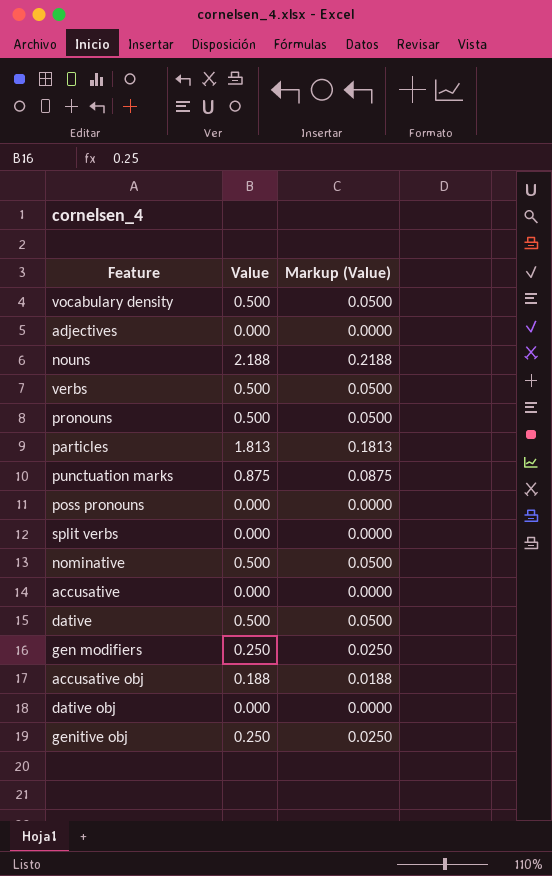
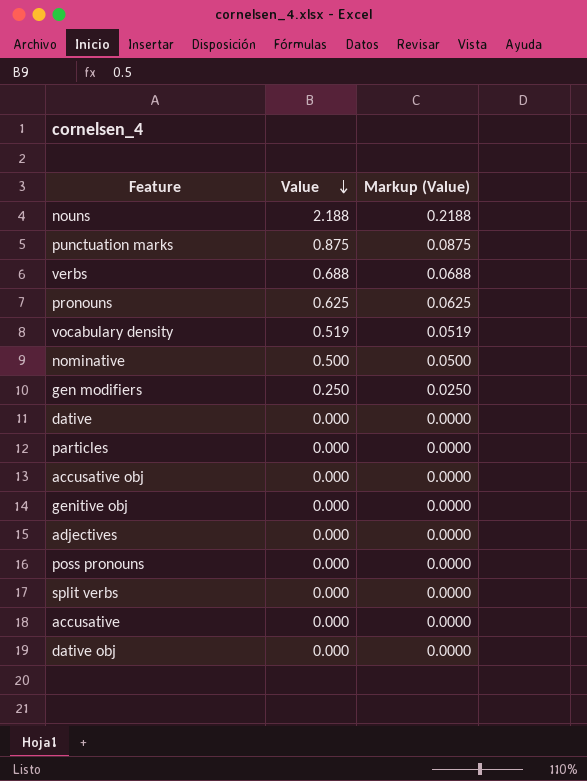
row order: none -> Value descending
verbs | Value: 0.500 -> 0.688
verbs | Markup (Value): 0.0500 -> 0.0688
pronouns | Value: 0.500 -> 0.625
pronouns | Markup (Value): 0.0500 -> 0.0625
vocabulary density | Value: 0.500 -> 0.519
vocabulary density | Markup (Value): 0.0500 -> 0.0519
dative | Value: 0.500 -> 0.000
dative | Markup (Value): 0.0500 -> 0.0000
particles | Value: 1.813 -> 0.000
particles | Markup (Value): 0.1813 -> 0.0000
accusative obj | Value: 0.188 -> 0.000
accusative obj | Markup (Value): 0.0188 -> 0.0000
genitive obj | Value: 0.250 -> 0.000
genitive obj | Markup (Value): 0.0250 -> 0.0000

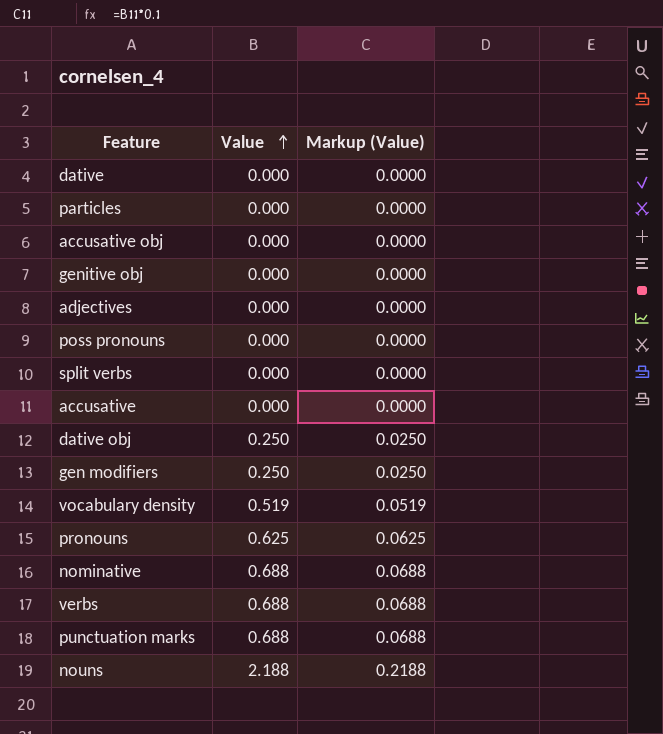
row order: Value descending -> Value ascending
dative obj | Value: 0.000 -> 0.250
dative obj | Markup (Value): 0.0000 -> 0.0250
nominative | Value: 0.500 -> 0.688
nominative | Markup (Value): 0.0500 -> 0.0688
punctuation marks | Value: 0.875 -> 0.688
punctuation marks | Markup (Value): 0.0875 -> 0.0688

